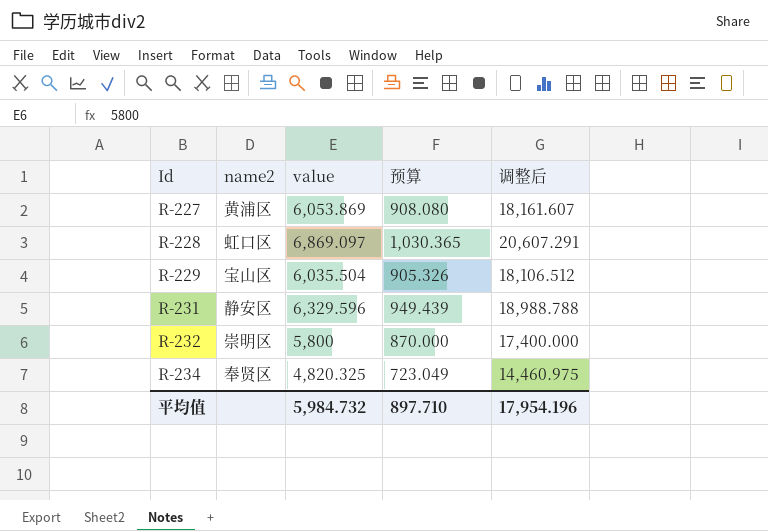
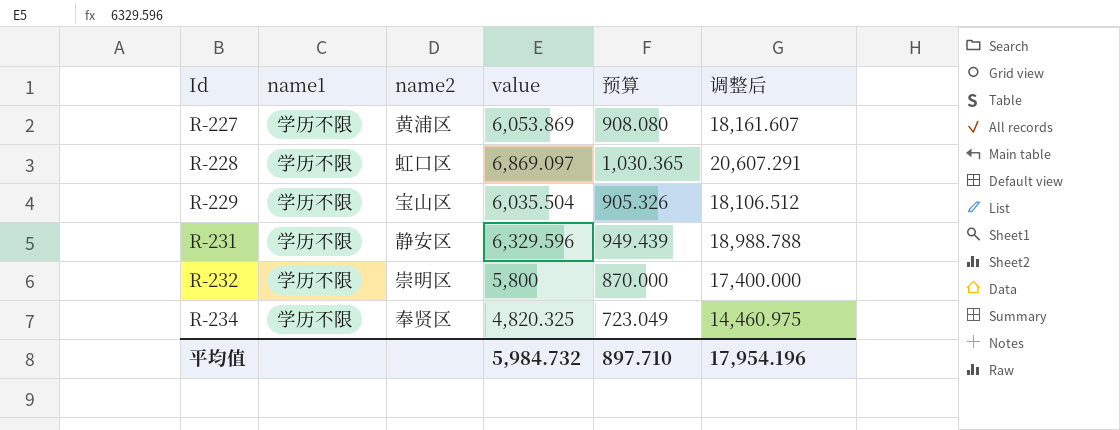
column name1 | position: none -> 2

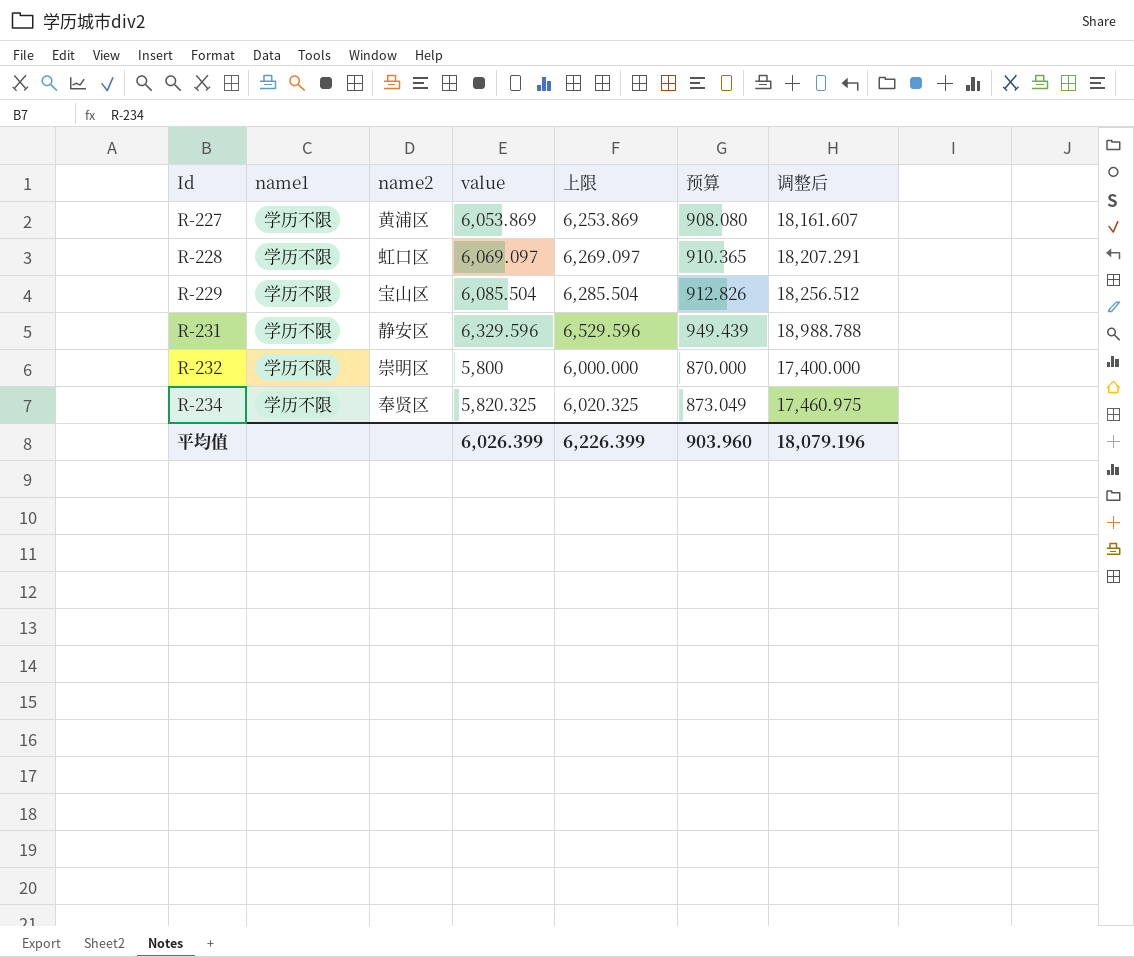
column 上限 | formula: none -> [value] + 200
R-228 | value: 6,869.097 -> 6,069.097
R-228 | 预算: 1,030.365 -> 910.365
R-228 | 调整后: 20,607.291 -> 18,207.291
R-229 | value: 6,035.504 -> 6,085.504
R-229 | 预算: 905.326 -> 912.826
R-229 | 调整后: 18,106.512 -> 18,256.512
R-234 | value: 4,820.325 -> 5,820.325
R-234 | 预算: 723.049 -> 873.049
R-234 | 调整后: 14,460.975 -> 17,460.975
平均值 | value: 5,984.732 -> 6,026.399
平均值 | 预算: 897.710 -> 903.960
平均值 | 调整后: 17,954.196 -> 18,079.196

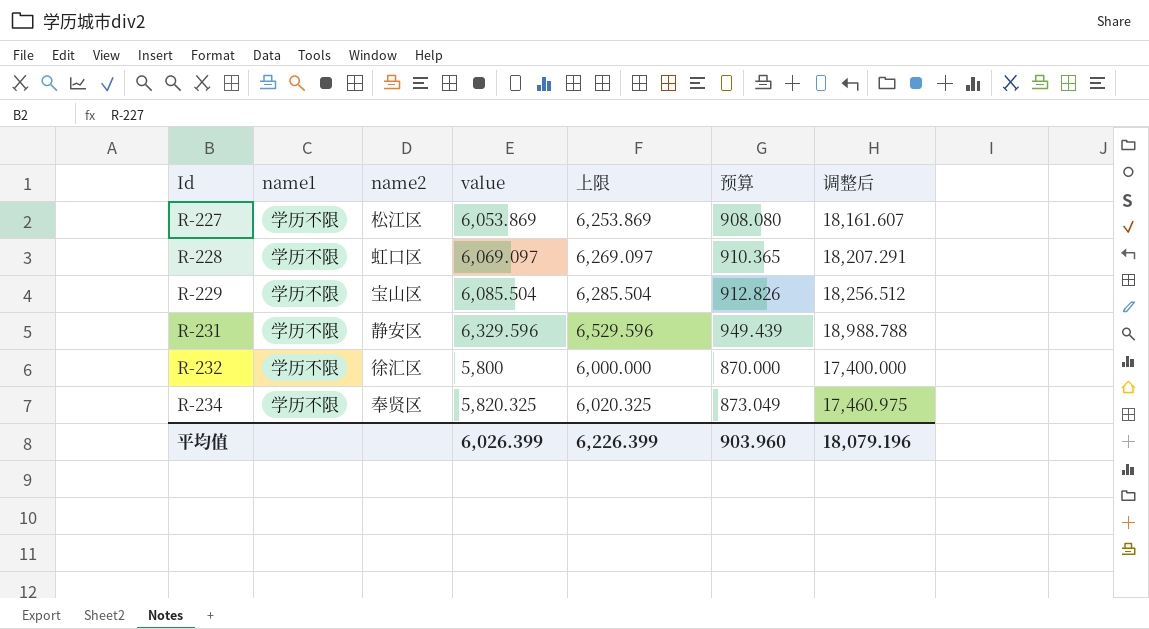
R-227 | name2: 黄浦区 -> 松江区
R-232 | name2: 崇明区 -> 徐汇区

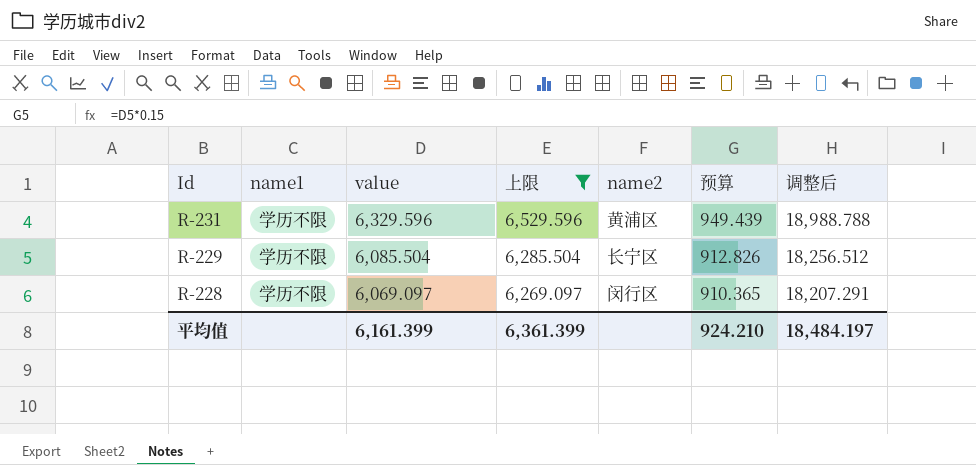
filter: none -> 上限 >= 6,269.097
row order: Id ascending -> Id descending
column name2 | position: 3 -> 5
R-231 | name2: 静安区 -> 黄浦区
R-229 | name2: 宝山区 -> 长宁区
R-228 | name2: 虹口区 -> 闵行区
平均值 | value: 6,026.399 -> 6,161.399
平均值 | 上限: 6,226.399 -> 6,361.399
平均值 | 预算: 903.960 -> 924.210
平均值 | 调整后: 18,079.196 -> 18,484.197

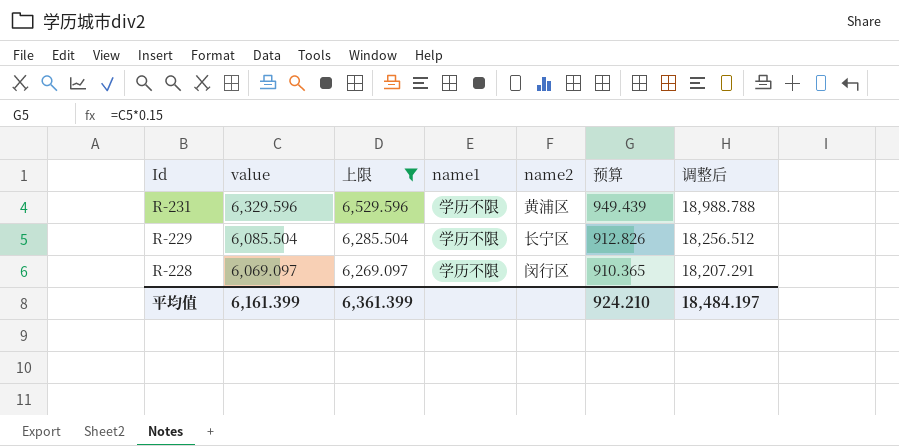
column name1 | position: 2 -> 4

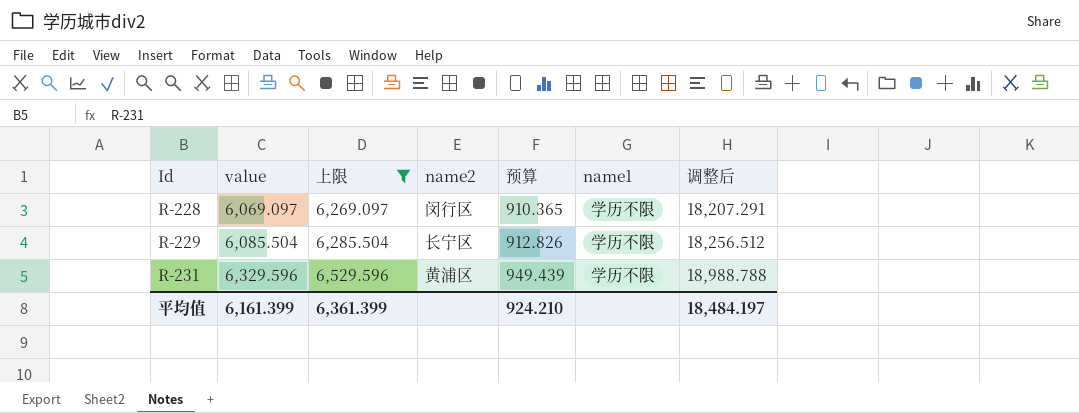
row order: Id descending -> Id ascending
column name1 | position: 4 -> 6

